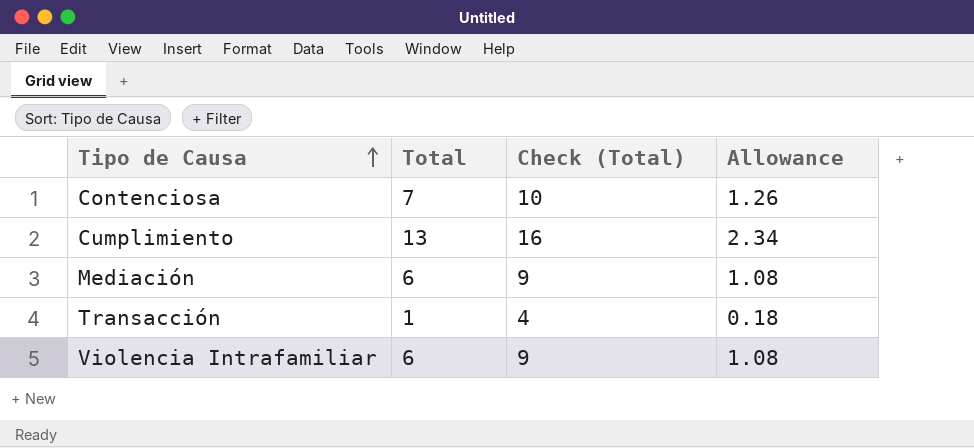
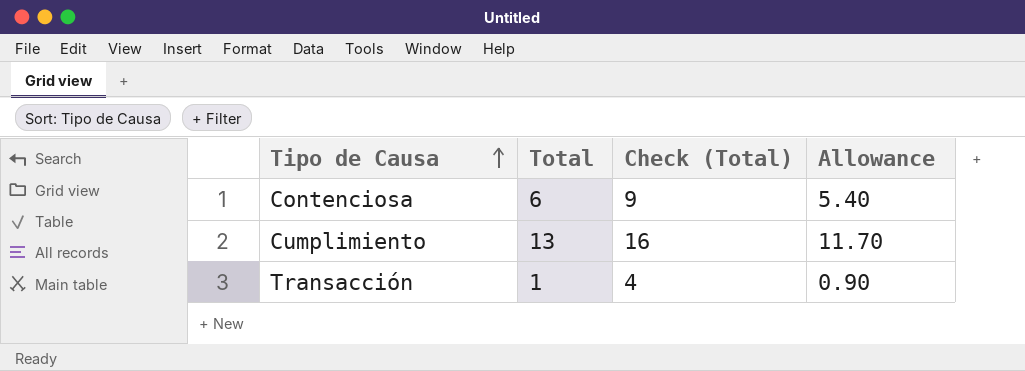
column Allowance | formula: [Total] * 0.18 -> [Total] * 0.9
row Mediación: 6 | 9 | 1.08 -> none
row Violencia Intrafamiliar: 6 | 9 | 1.08 -> none
Contenciosa | Total: 7 -> 6
Contenciosa | Check (Total): 10 -> 9

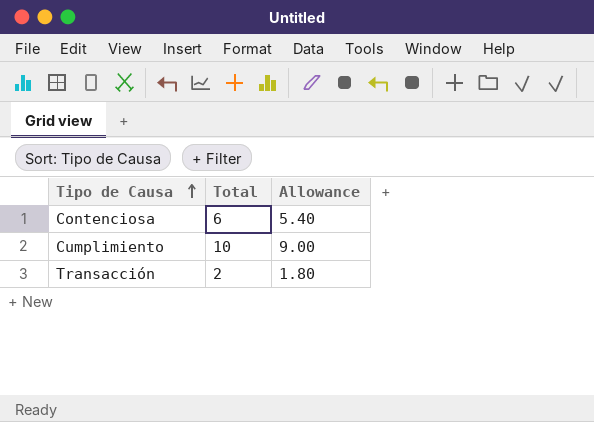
column Check (Total) | formula: [Total] + 3 -> none
Cumplimiento | Total: 13 -> 10
Cumplimiento | Allowance: 11.70 -> 9.00
Transacción | Total: 1 -> 2
Transacción | Allowance: 0.90 -> 1.80

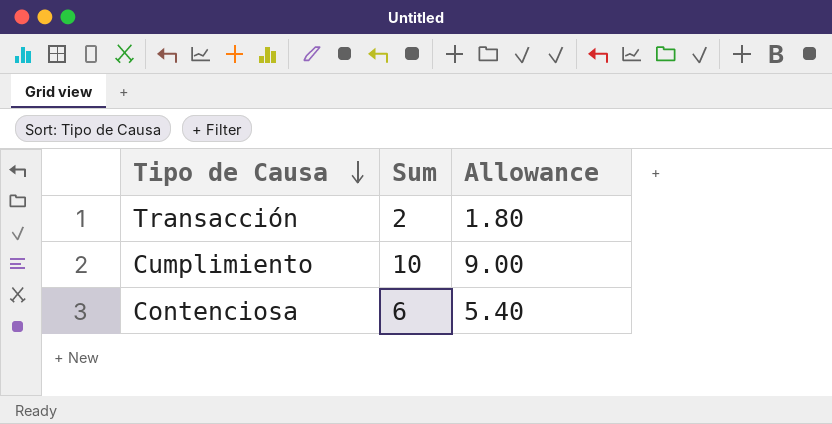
row order: Tipo de Causa ascending -> Tipo de Causa descending
column name: Total -> Sum

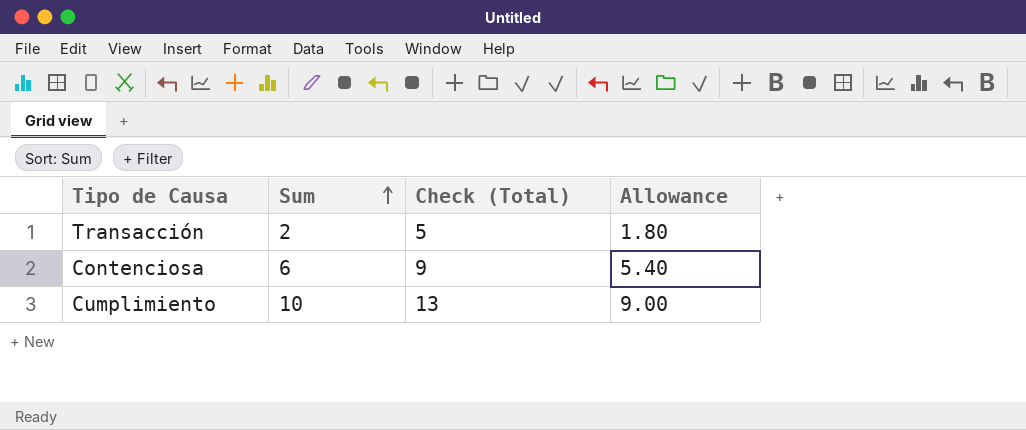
row order: Tipo de Causa descending -> Sum ascending
column Check (Total) | formula: none -> [Sum] + 3

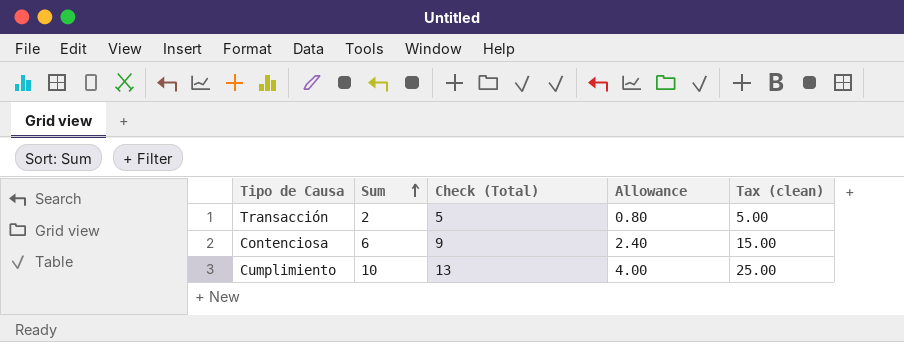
column Allowance | formula: [Sum] * 0.9 -> [Sum] * 0.4
column Tax (clean) | formula: none -> [Sum] * 2.5

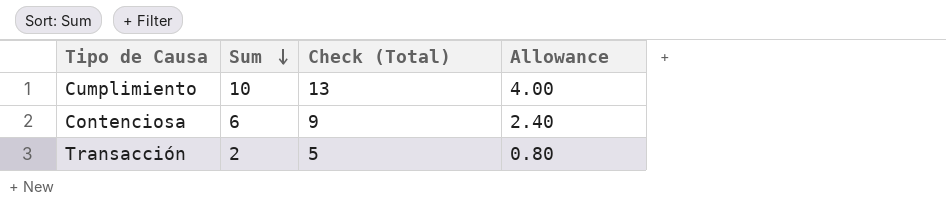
row order: Sum ascending -> Sum descending
column Tax (clean) | formula: [Sum] * 2.5 -> none

